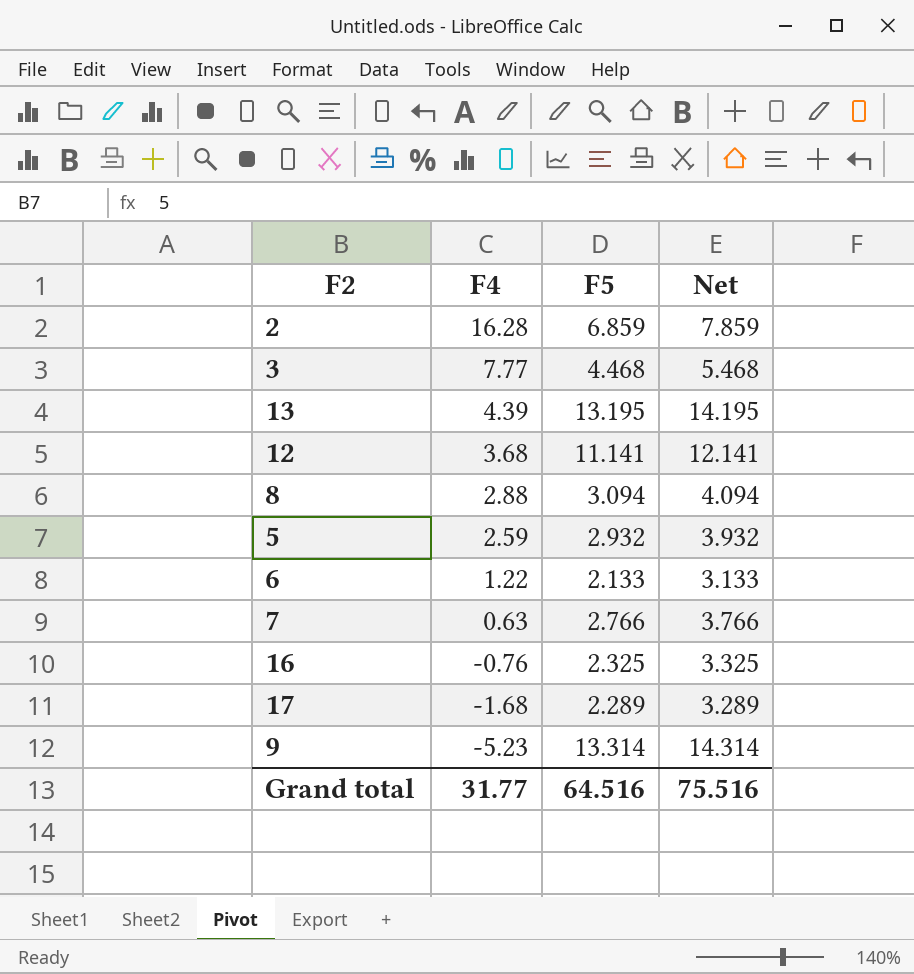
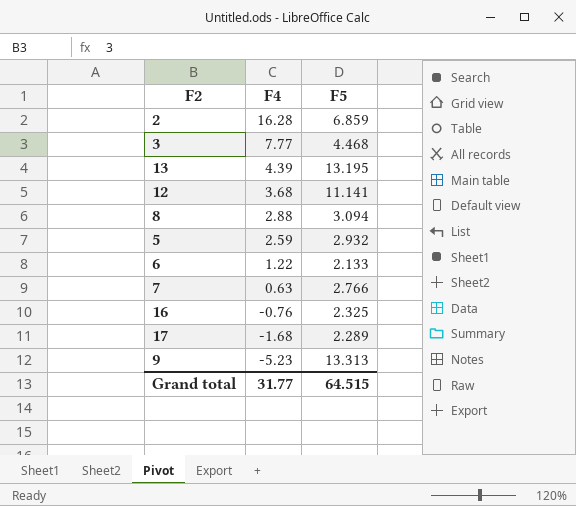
column Net | formula: [F5] + 1 -> none
9 | F5: 13.314 -> 13.313
Grand total | F5: 64.516 -> 64.515

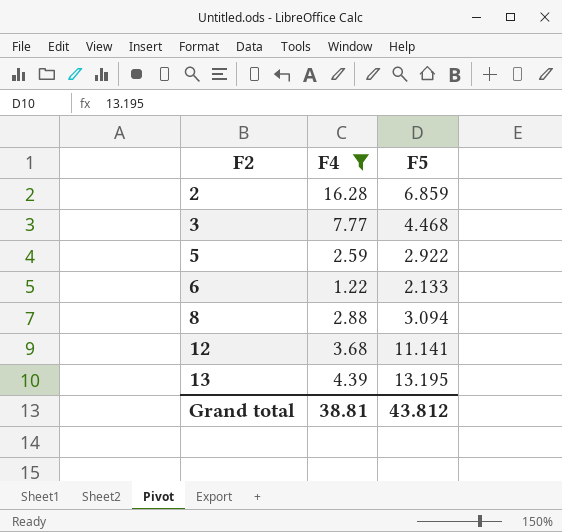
filter: none -> F4 >= 1.22
row order: F4 descending -> F2 ascending
5 | F5: 2.932 -> 2.922
Grand total | F4: 31.77 -> 38.81
Grand total | F5: 64.515 -> 43.812

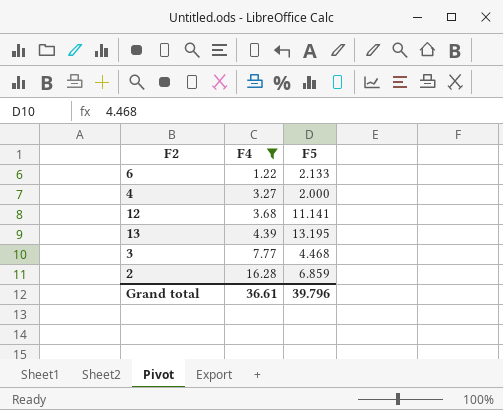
row order: F2 ascending -> F4 ascending
row 5: 2.59 | 2.922 -> none
row 8: 2.88 | 3.094 -> none
row 4: none -> 3.27 | 2.000
Grand total | F4: 38.81 -> 36.61
Grand total | F5: 43.812 -> 39.796

